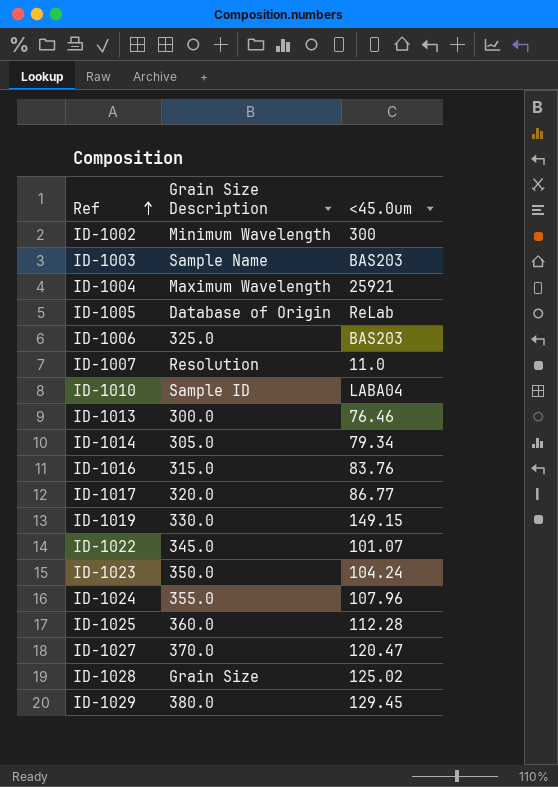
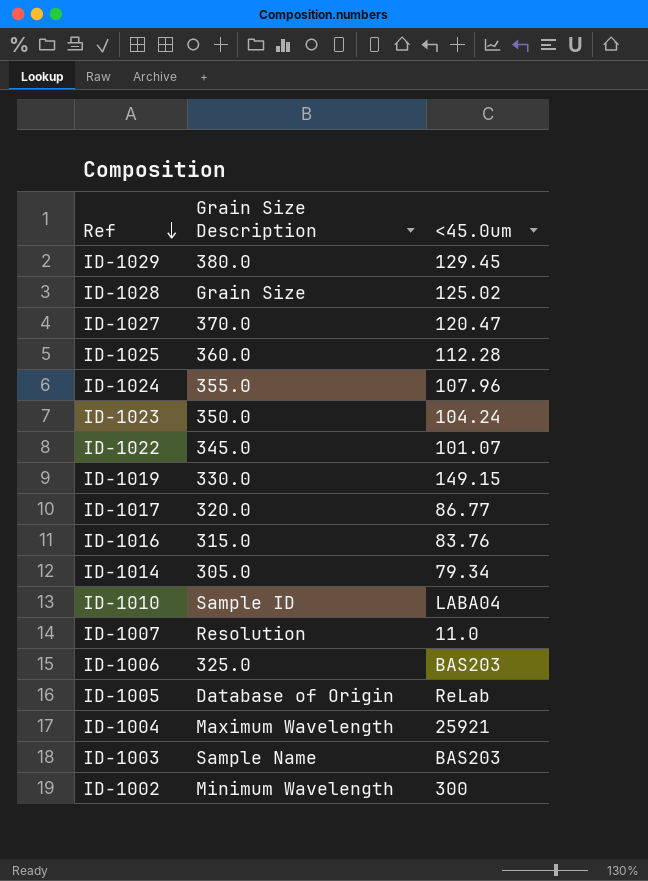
row order: Ref ascending -> Ref descending
row ID-1013: 300.0 | 76.46 -> none

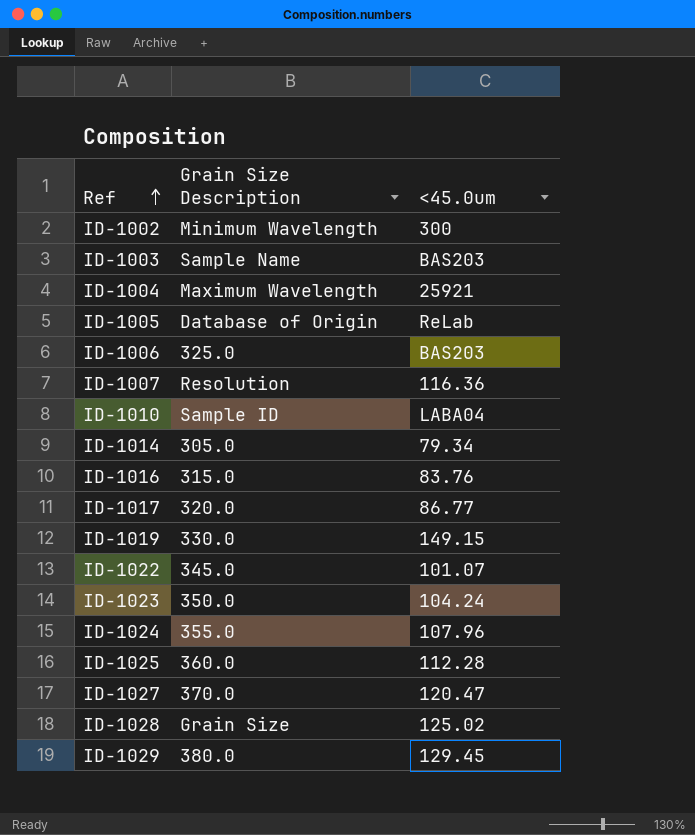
row order: Ref descending -> Ref ascending
ID-1007 | <45.0um: 11.0 -> 116.36

